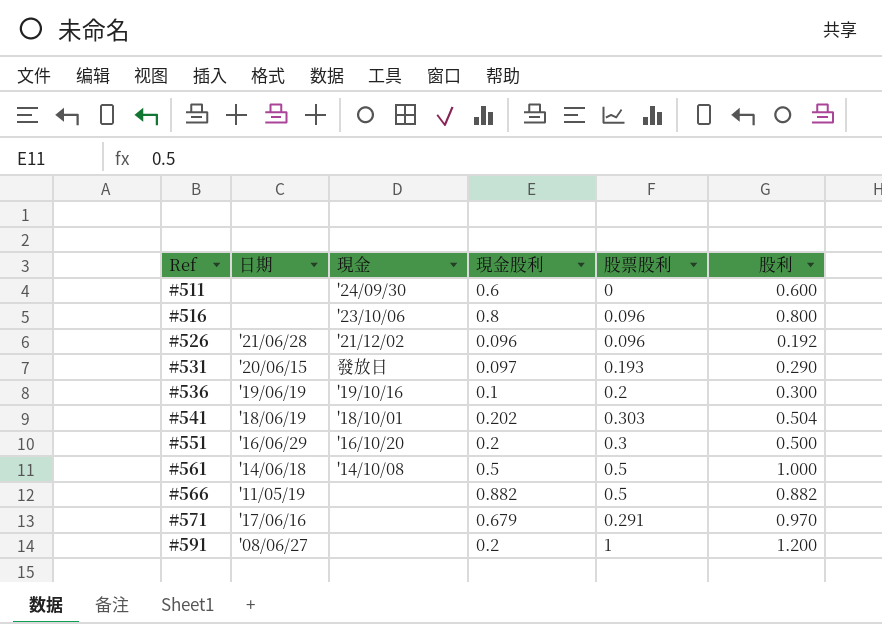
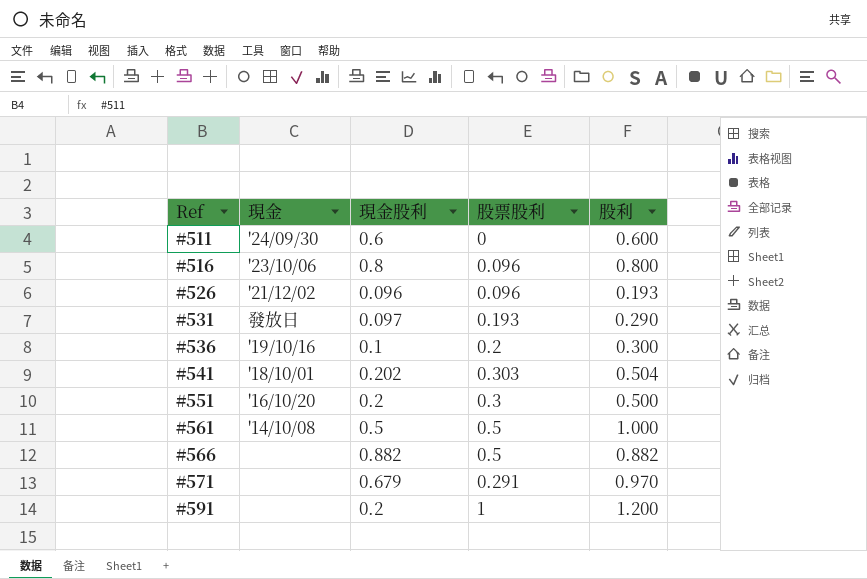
column 日期 | position: 2 -> none
#526 | 股利: 0.192 -> 0.193

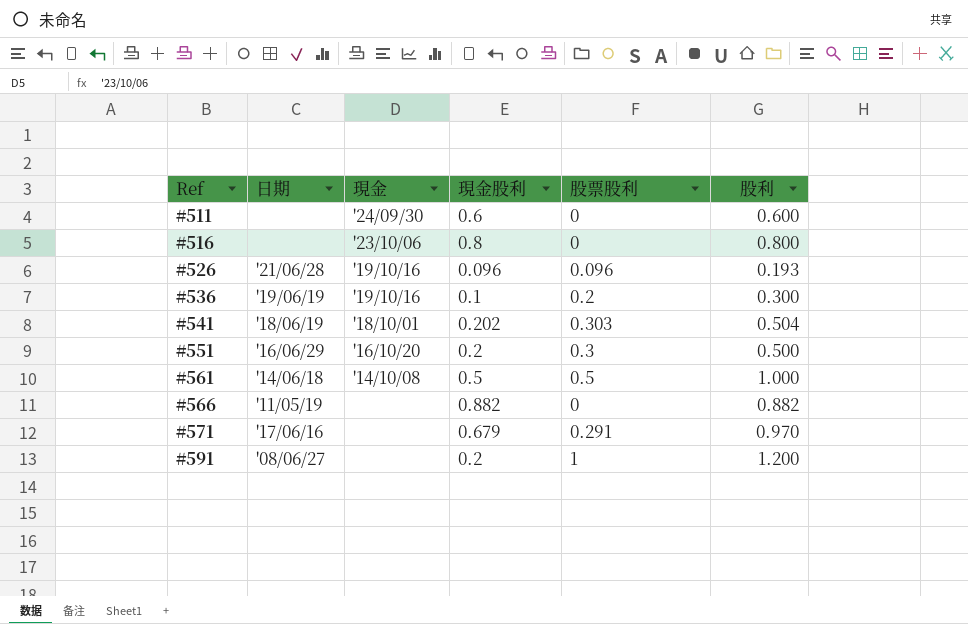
column 日期 | position: none -> 2
row #531: 發放日 | 0.097 | 0.193 | 0.290 -> none
#516 | 股票股利: 0.096 -> 0
#526 | 現金: '21/12/02 -> '19/10/16
#566 | 股票股利: 0.5 -> 0

